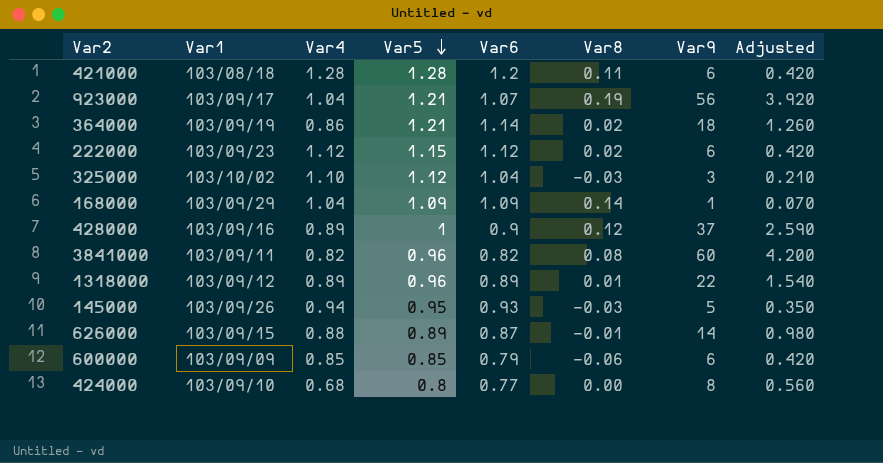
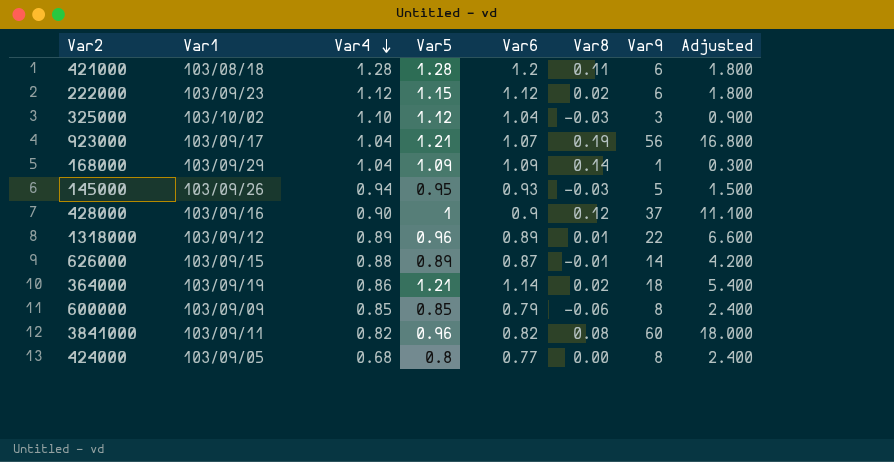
row order: Var5 descending -> Var4 descending
column Adjusted | formula: [Var9] * 0.07 -> [Var9] * 0.3
428000 | Var4: 0.89 -> 0.90
600000 | Var9: 6 -> 8
424000 | Var1: 103/09/10 -> 103/09/05

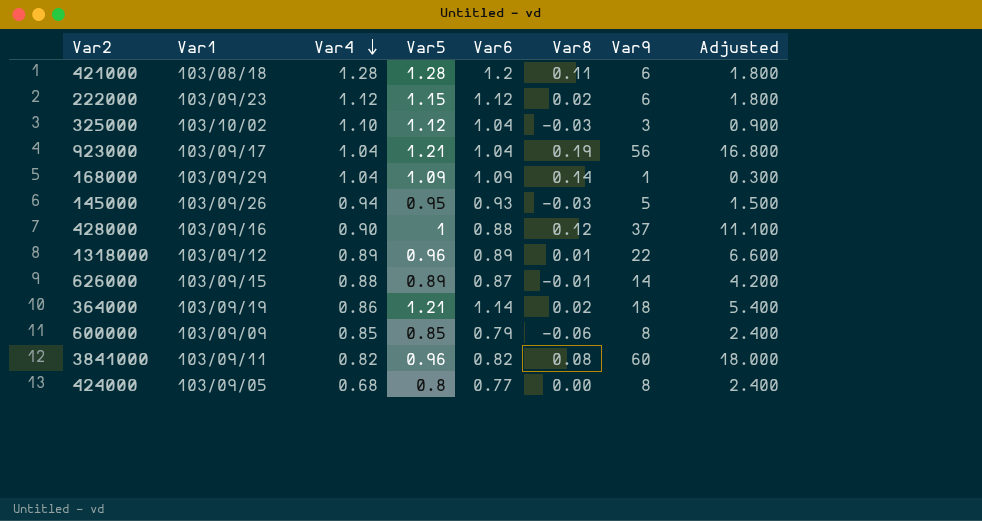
923000 | Var6: 1.07 -> 1.04
428000 | Var6: 0.9 -> 0.88

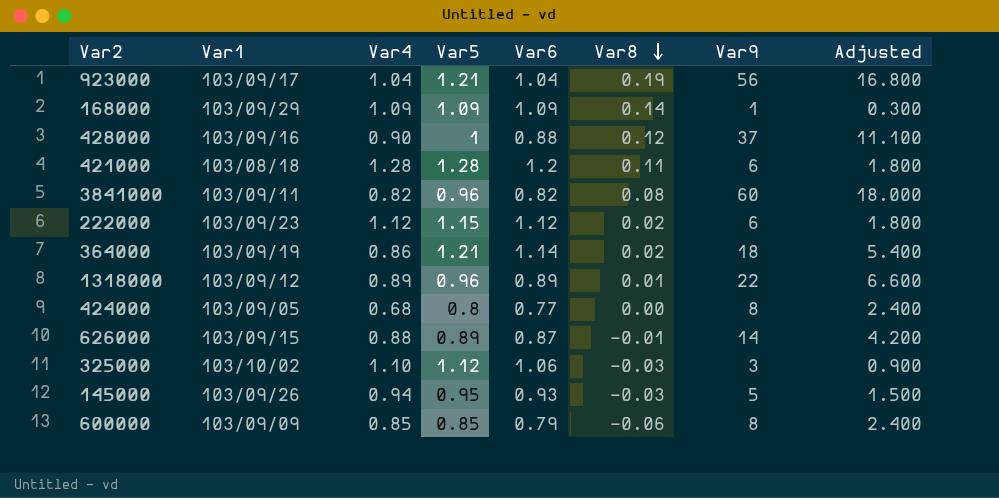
row order: Var4 descending -> Var8 descending
168000 | Var4: 1.04 -> 1.09
325000 | Var6: 1.04 -> 1.06

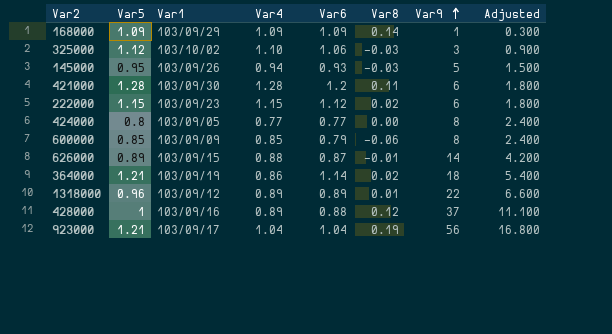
row order: Var8 descending -> Var9 ascending
column Var5 | position: 4 -> 2
row 3841000: 103/09/11 | 0.82 | 0.96 | 0.82 | 0.08 | 60 | 18.000 -> none
421000 | Var1: 103/08/18 -> 103/09/30
222000 | Var4: 1.12 -> 1.15
424000 | Var4: 0.68 -> 0.77
428000 | Var4: 0.90 -> 0.89

